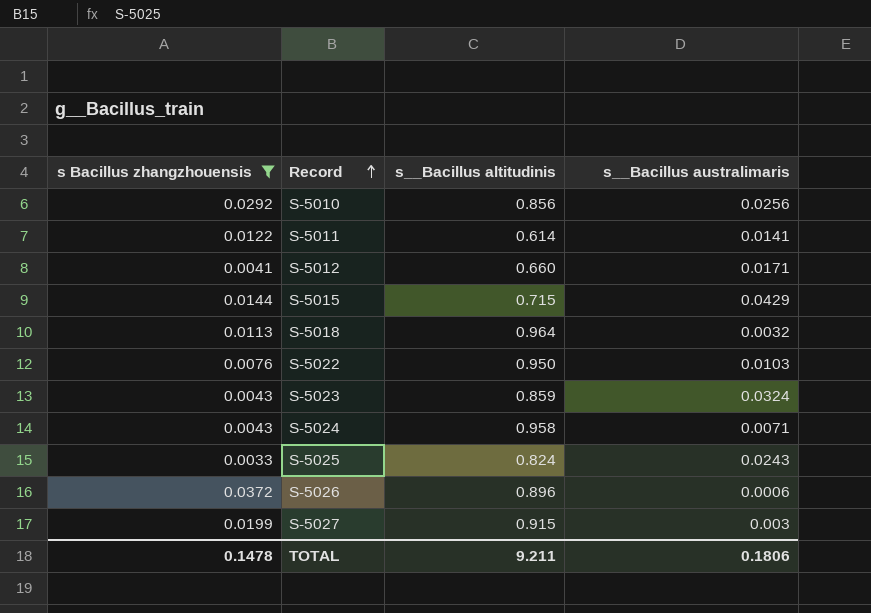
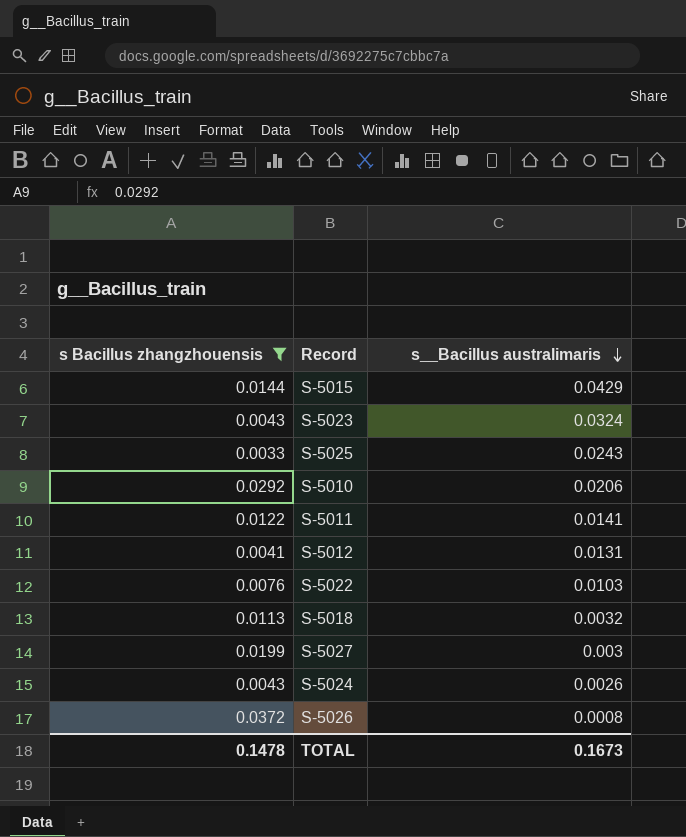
row order: Record ascending -> s__Bacillus australimaris descending
column s__Bacillus altitudinis | position: 3 -> none
S-5010 | s__Bacillus australimaris: 0.0256 -> 0.0206
S-5012 | s__Bacillus australimaris: 0.0171 -> 0.0131
S-5024 | s__Bacillus australimaris: 0.0071 -> 0.0026
S-5026 | s__Bacillus australimaris: 0.0006 -> 0.0008
TOTAL | s__Bacillus australimaris: 0.1806 -> 0.1673

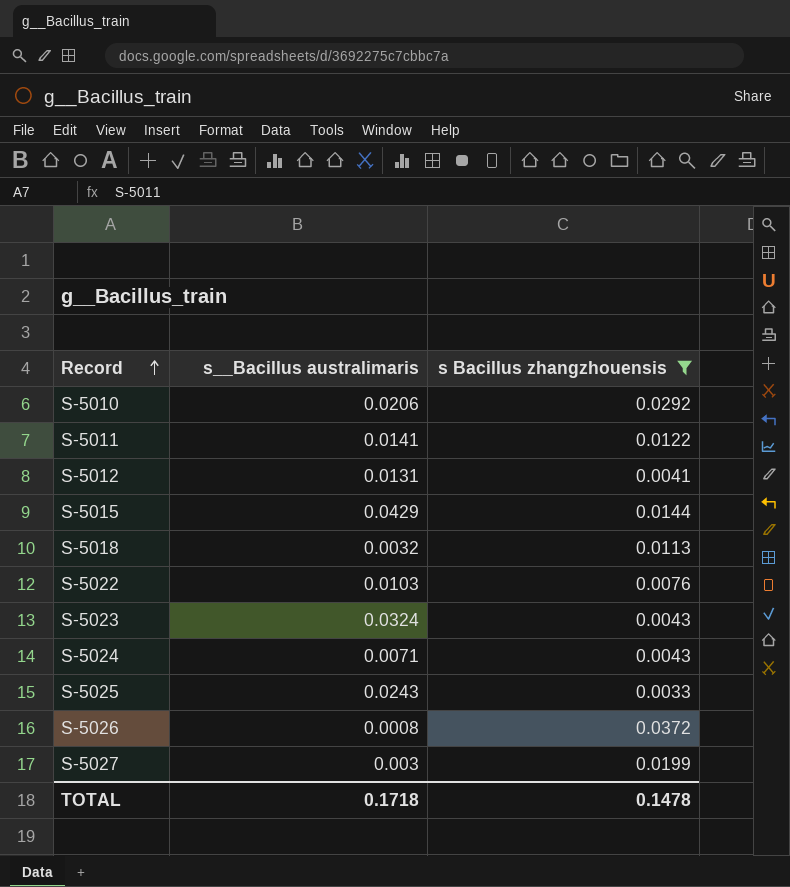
row order: s__Bacillus australimaris descending -> Record ascending
column s Bacillus zhangzhouensis | position: 1 -> 3
S-5024 | s__Bacillus australimaris: 0.0026 -> 0.0071
TOTAL | s__Bacillus australimaris: 0.1673 -> 0.1718

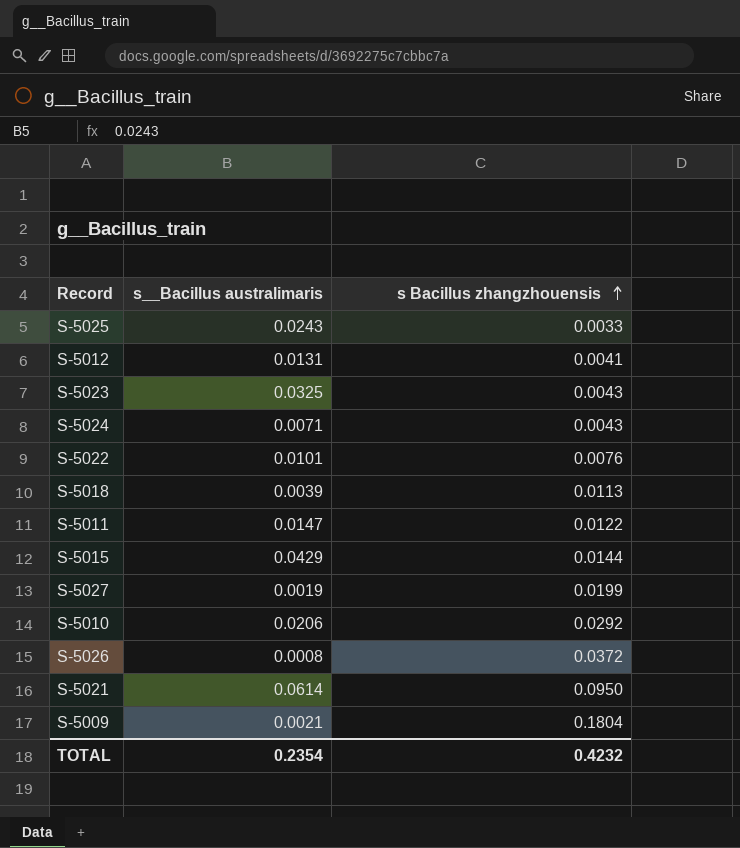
filter: s Bacillus zhangzhouensis <= 0.0372 -> none
row order: Record ascending -> s Bacillus zhangzhouensis ascending
S-5023 | s__Bacillus australimaris: 0.0324 -> 0.0325
S-5022 | s__Bacillus australimaris: 0.0103 -> 0.0101
S-5018 | s__Bacillus australimaris: 0.0032 -> 0.0039
S-5011 | s__Bacillus australimaris: 0.0141 -> 0.0147
S-5027 | s__Bacillus australimaris: 0.003 -> 0.0019
TOTAL | s__Bacillus australimaris: 0.1718 -> 0.2354
TOTAL | s Bacillus zhangzhouensis: 0.1478 -> 0.4232

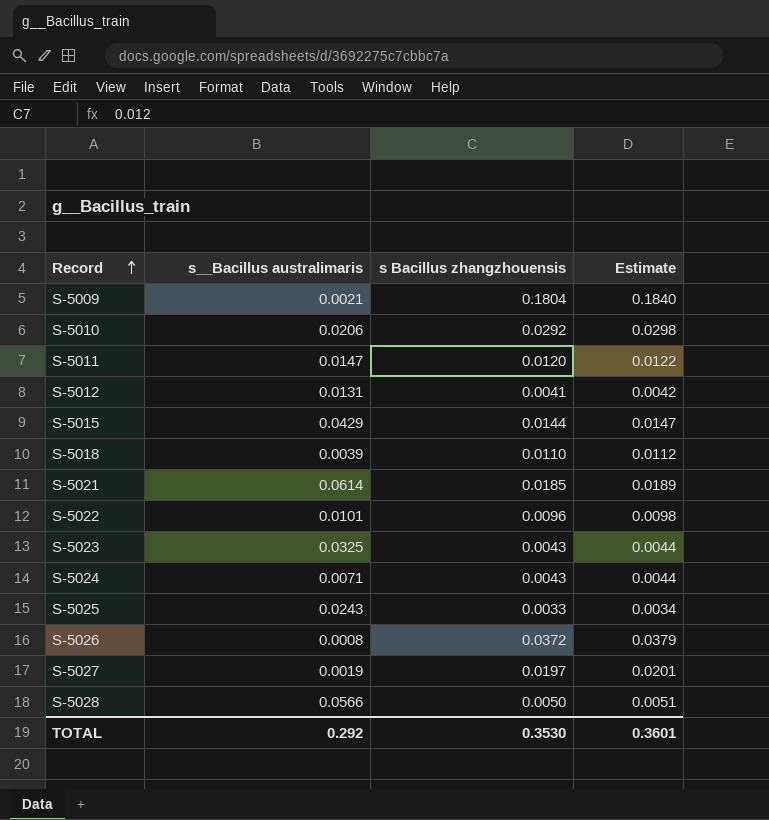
row order: s Bacillus zhangzhouensis ascending -> Record ascending
column Estimate | formula: none -> [s Bacillus zhangzhouensis] * 1.02
S-5011 | s Bacillus zhangzhouensis: 0.0122 -> 0.0120
S-5018 | s Bacillus zhangzhouensis: 0.0113 -> 0.0110
S-5021 | s Bacillus zhangzhouensis: 0.0950 -> 0.0185
S-5022 | s Bacillus zhangzhouensis: 0.0076 -> 0.0096
S-5027 | s Bacillus zhangzhouensis: 0.0199 -> 0.0197
row S-5028: none -> 0.0566 | 0.0050 | 0.0051
TOTAL | s__Bacillus australimaris: 0.2354 -> 0.292
TOTAL | s Bacillus zhangzhouensis: 0.4232 -> 0.3530

